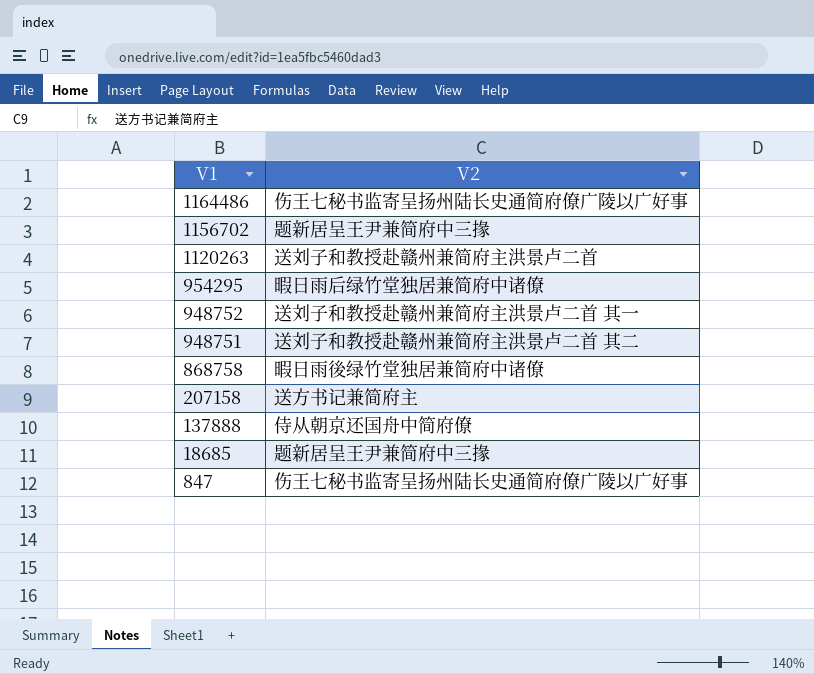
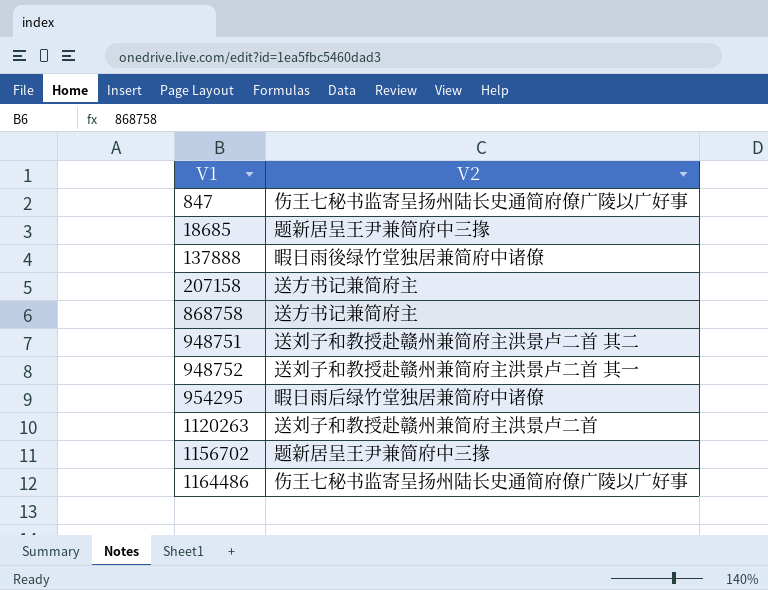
row order: V1 descending -> V1 ascending
137888 | V2: 侍从朝京还国舟中简府僚 -> 暇日雨後绿竹堂独居兼简府中诸僚
868758 | V2: 暇日雨後绿竹堂独居兼简府中诸僚 -> 送方书记兼简府主

